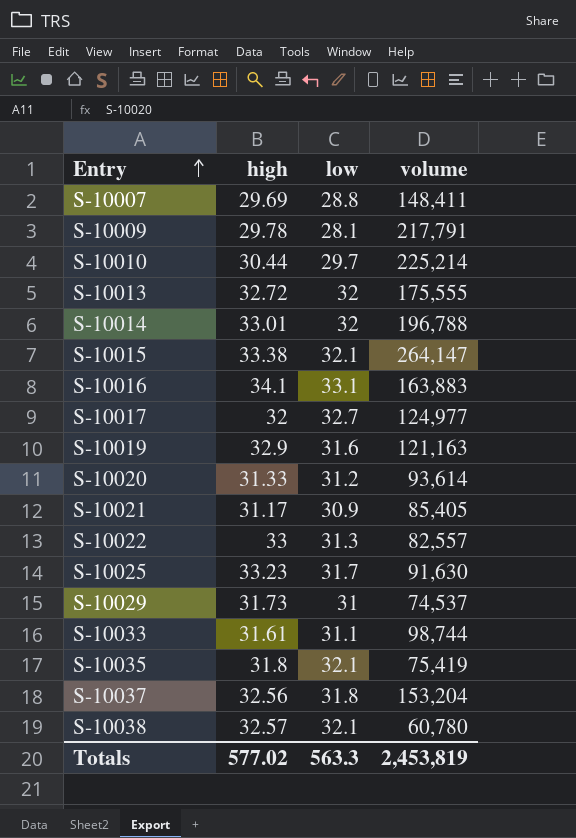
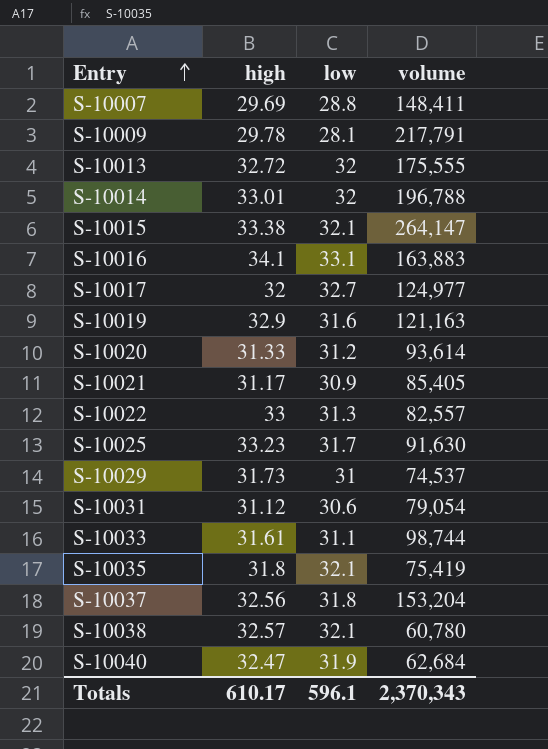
row S-10010: 30.44 | 29.7 | 225,214 -> none
row S-10031: none -> 31.12 | 30.6 | 79,054
row S-10040: none -> 32.47 | 31.9 | 62,684
Totals | high: 577.02 -> 610.17
Totals | low: 563.3 -> 596.1
Totals | volume: 2,453,819 -> 2,370,343

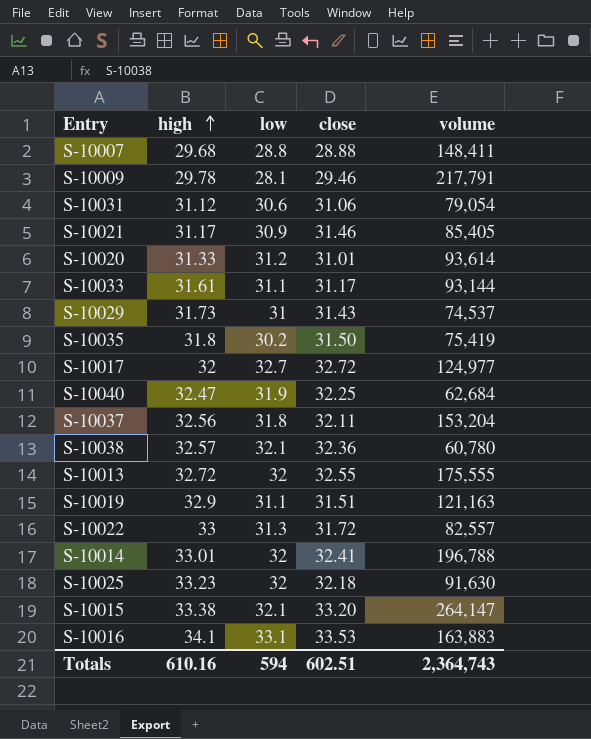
row order: Entry ascending -> high ascending
column close | position: none -> 4
S-10007 | high: 29.69 -> 29.68
S-10033 | volume: 98,744 -> 93,144
S-10035 | low: 32.1 -> 30.2
S-10019 | low: 31.6 -> 31.1
S-10025 | low: 31.7 -> 32
Totals | high: 610.17 -> 610.16
Totals | low: 596.1 -> 594
Totals | volume: 2,370,343 -> 2,364,743

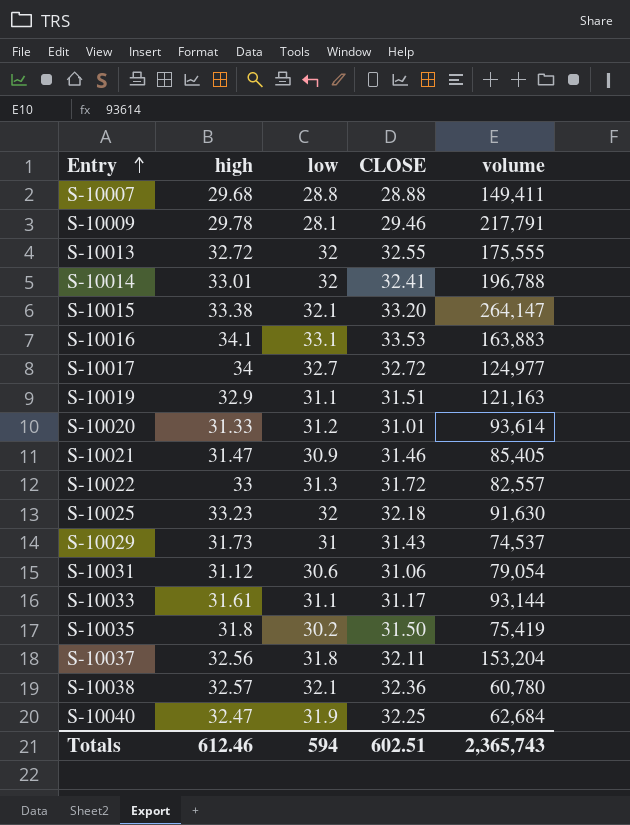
row order: high ascending -> Entry ascending
column name: close -> CLOSE
S-10007 | volume: 148,411 -> 149,411
S-10017 | high: 32 -> 34
S-10021 | high: 31.17 -> 31.47
Totals | high: 610.16 -> 612.46
Totals | volume: 2,364,743 -> 2,365,743

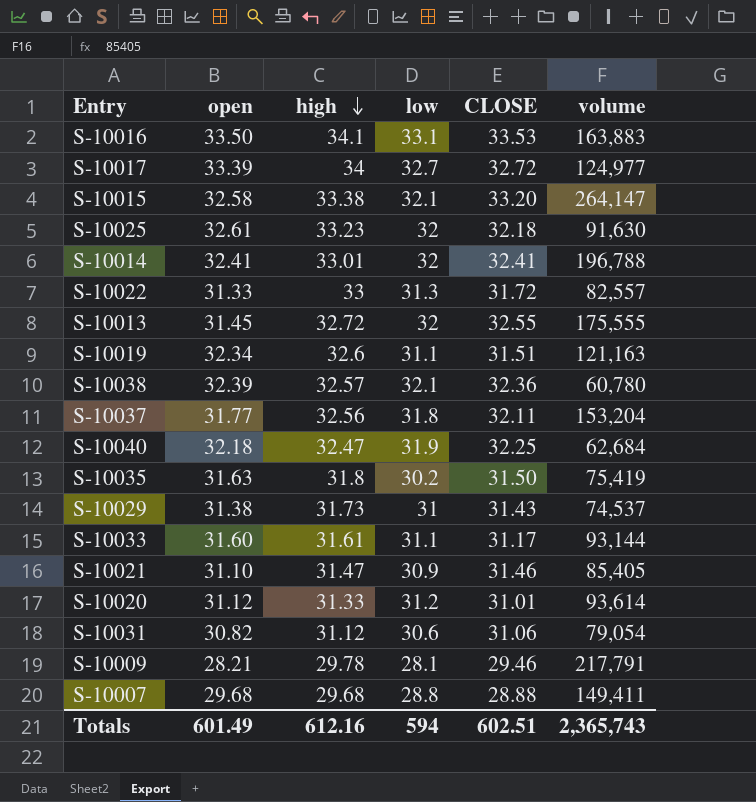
row order: Entry ascending -> high descending
column open | position: none -> 2
S-10019 | high: 32.9 -> 32.6
Totals | high: 612.46 -> 612.16

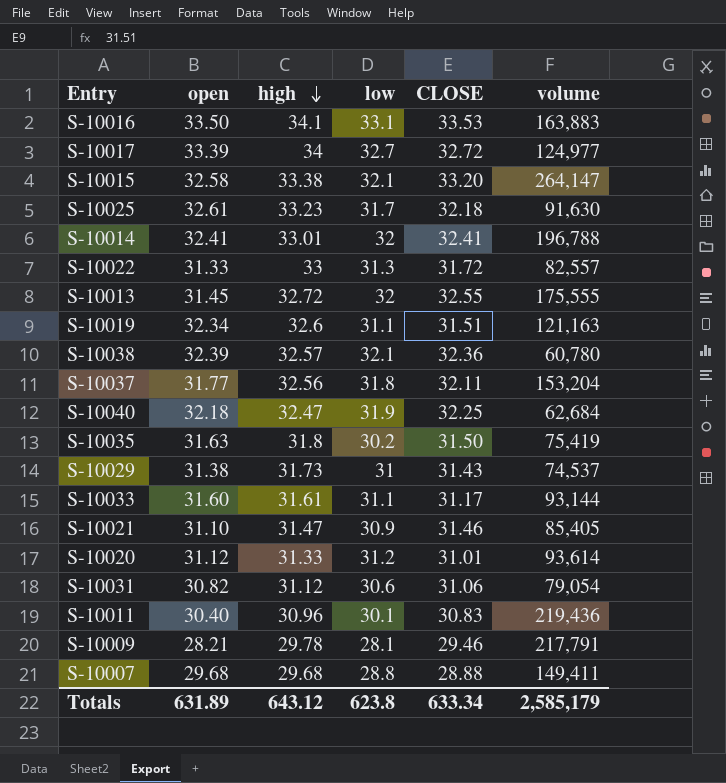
S-10025 | low: 32 -> 31.7
row S-10011: none -> 30.40 | 30.96 | 30.1 | 30.83 | 219,436
Totals | open: 601.49 -> 631.89
Totals | high: 612.16 -> 643.12
Totals | low: 594 -> 623.8
Totals | CLOSE: 602.51 -> 633.34
Totals | volume: 2,365,743 -> 2,585,179

